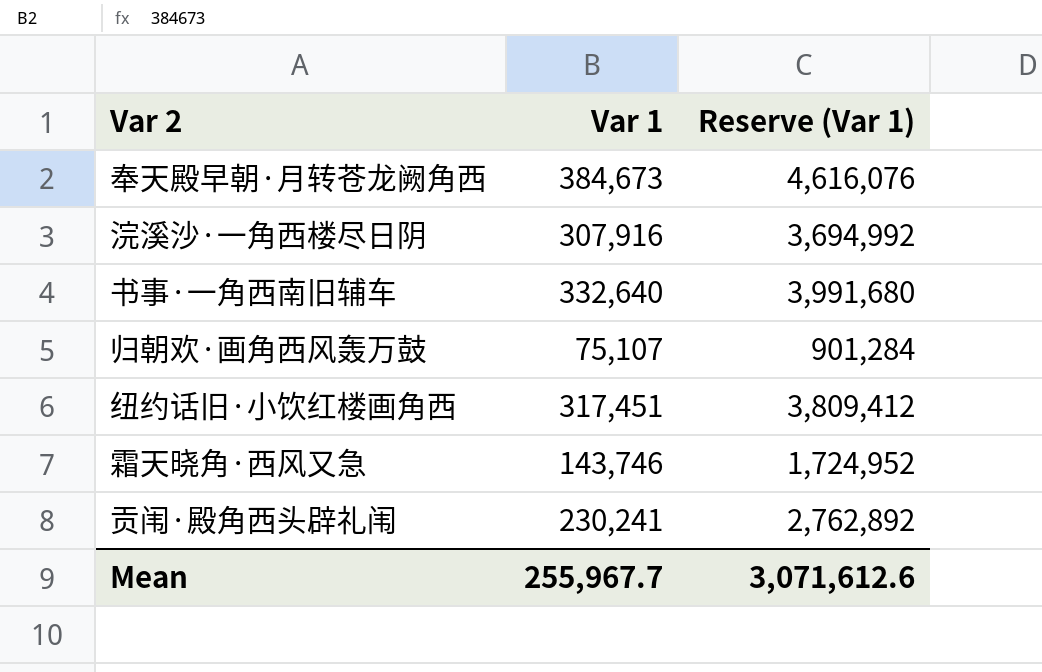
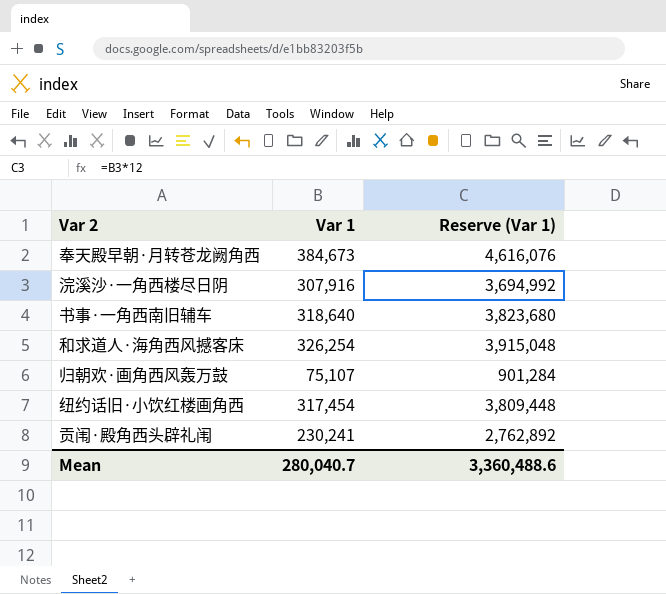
row 霜天晓角·西风又急: 143,746 | 1,724,952 -> none
书事·一角西南旧辅车 | Var 1: 332,640 -> 318,640
书事·一角西南旧辅车 | Reserve (Var 1): 3,991,680 -> 3,823,680
row 和求道人·海角西风撼客床: none -> 326,254 | 3,915,048
纽约话旧·小饮红楼画角西 | Var 1: 317,451 -> 317,454
纽约话旧·小饮红楼画角西 | Reserve (Var 1): 3,809,412 -> 3,809,448
Mean | Var 1: 255,967.7 -> 280,040.7
Mean | Reserve (Var 1): 3,071,612.6 -> 3,360,488.6

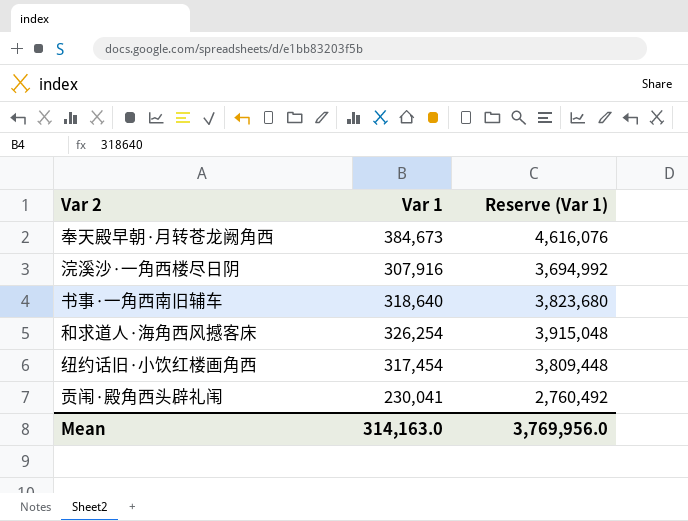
row 归朝欢·画角西风轰万鼓: 75,107 | 901,284 -> none
贡闱·殿角西头辟礼闱 | Var 1: 230,241 -> 230,041
贡闱·殿角西头辟礼闱 | Reserve (Var 1): 2,762,892 -> 2,760,492
Mean | Var 1: 280,040.7 -> 314,163.0
Mean | Reserve (Var 1): 3,360,488.6 -> 3,769,956.0

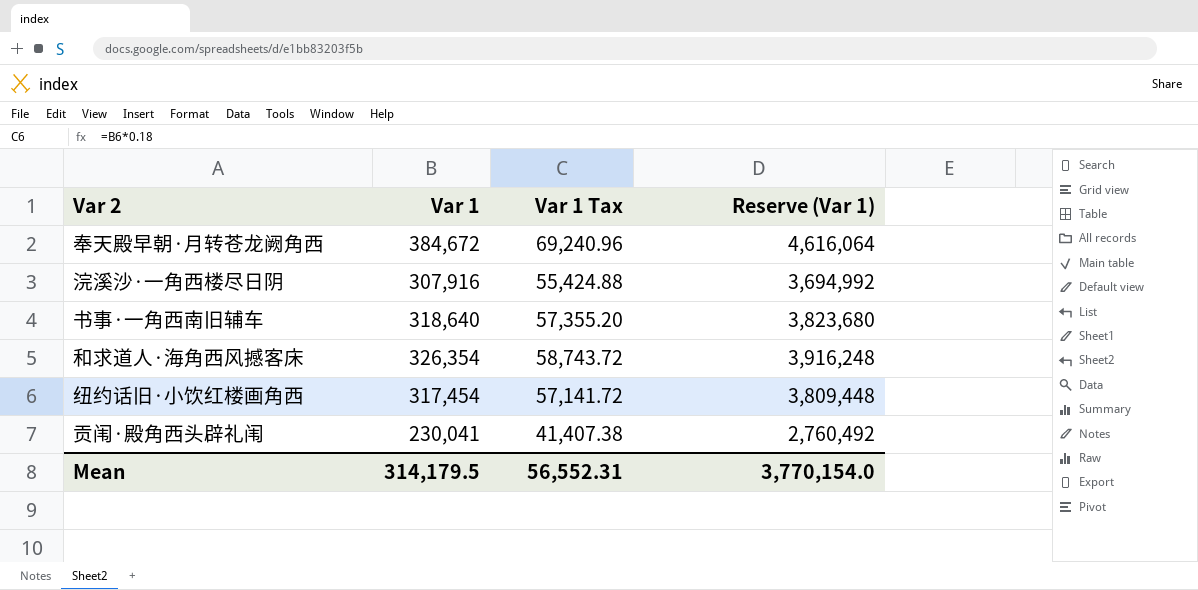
column Var 1 Tax | formula: none -> [Var 1] * 0.18
奉天殿早朝·月转苍龙阙角西 | Var 1: 384,673 -> 384,672
奉天殿早朝·月转苍龙阙角西 | Reserve (Var 1): 4,616,076 -> 4,616,064
和求道人·海角西风撼客床 | Var 1: 326,254 -> 326,354
和求道人·海角西风撼客床 | Reserve (Var 1): 3,915,048 -> 3,916,248
Mean | Var 1: 314,163.0 -> 314,179.5
Mean | Reserve (Var 1): 3,769,956.0 -> 3,770,154.0

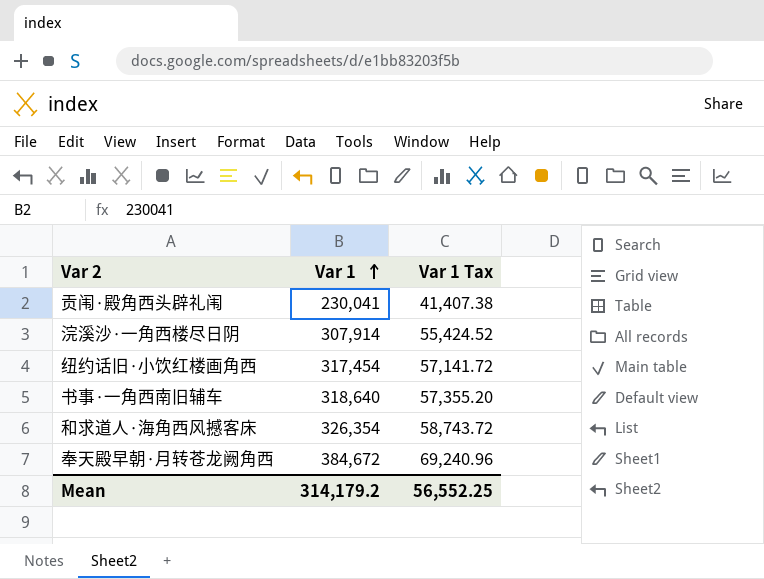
row order: none -> Var 1 ascending
column Reserve (Var 1) | formula: [Var 1] * 12 -> none
浣溪沙·一角西楼尽日阴 | Var 1: 307,916 -> 307,914
浣溪沙·一角西楼尽日阴 | Var 1 Tax: 55,424.88 -> 55,424.52
Mean | Var 1: 314,179.5 -> 314,179.2
Mean | Var 1 Tax: 56,552.31 -> 56,552.25

